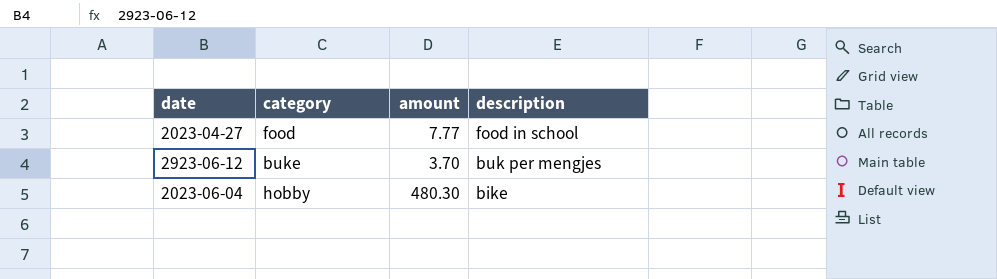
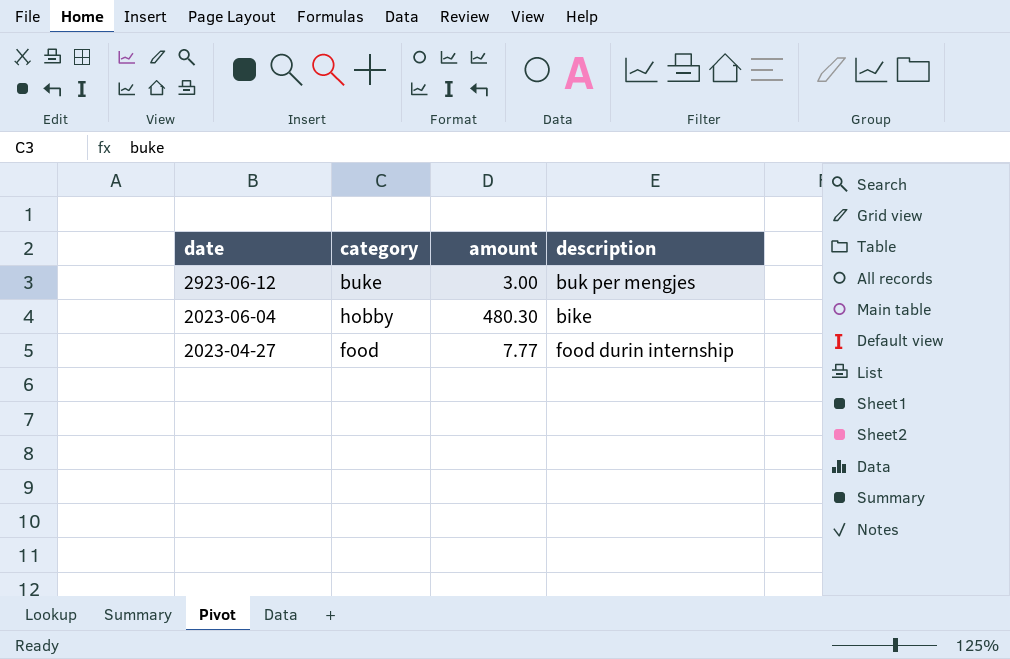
row order: description descending -> date descending
2923-06-12 | amount: 3.70 -> 3.00
2023-04-27 | description: food in school -> food durin internship

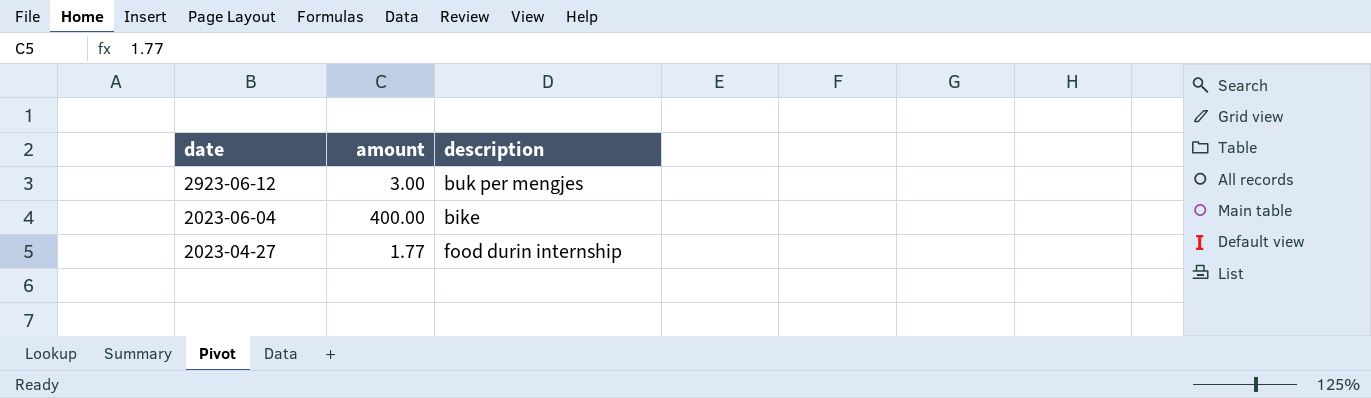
column category | position: 2 -> none
2023-06-04 | amount: 480.30 -> 400.00
2023-04-27 | amount: 7.77 -> 1.77

